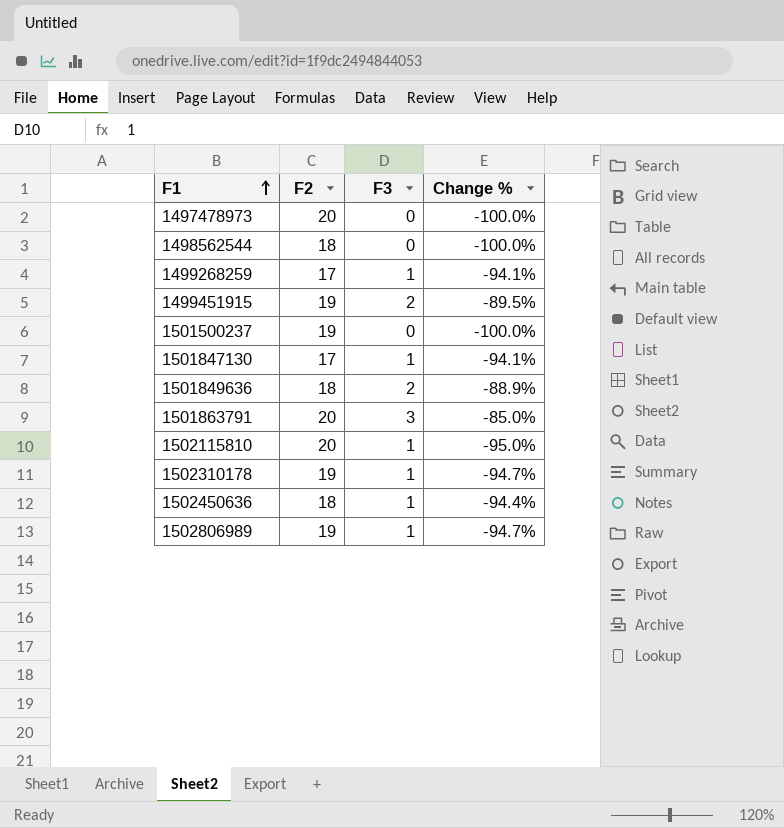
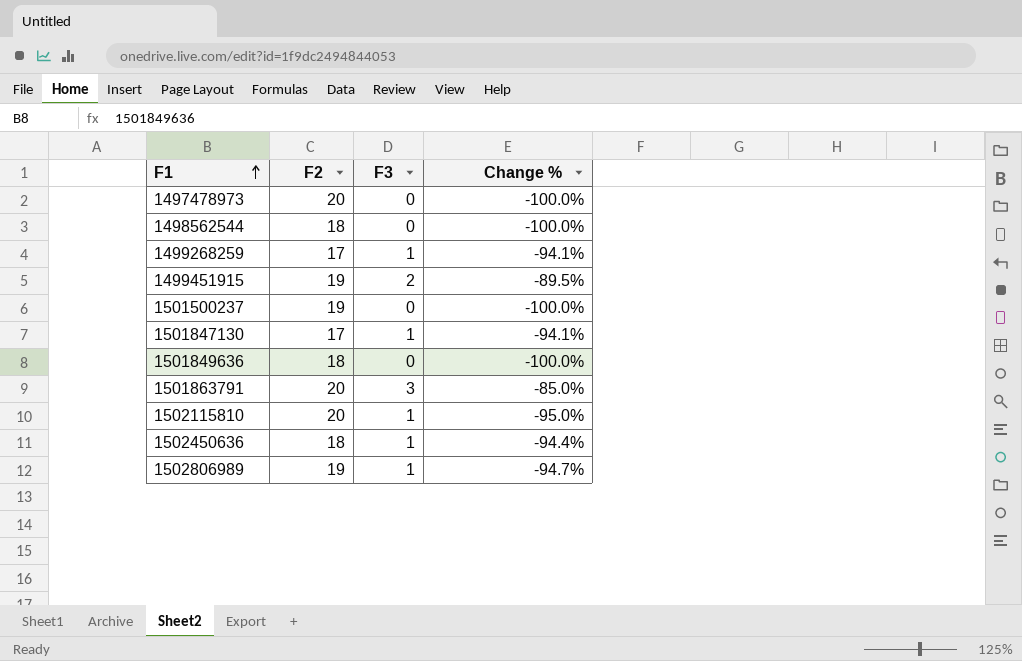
row 1502310178: 19 | 1 | -94.7% -> none
1501849636 | F3: 2 -> 0
1501849636 | Change %: -88.9% -> -100.0%

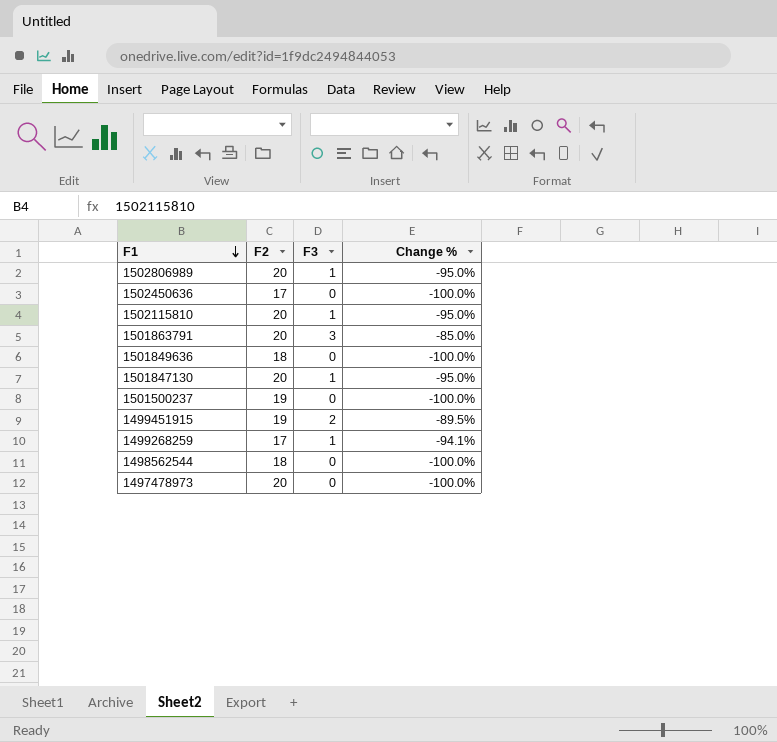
row order: F1 ascending -> F1 descending
1502806989 | F2: 19 -> 20
1502806989 | Change %: -94.7% -> -95.0%
1502450636 | F2: 18 -> 17
1502450636 | F3: 1 -> 0
1502450636 | Change %: -94.4% -> -100.0%
1501847130 | F2: 17 -> 20
1501847130 | Change %: -94.1% -> -95.0%

